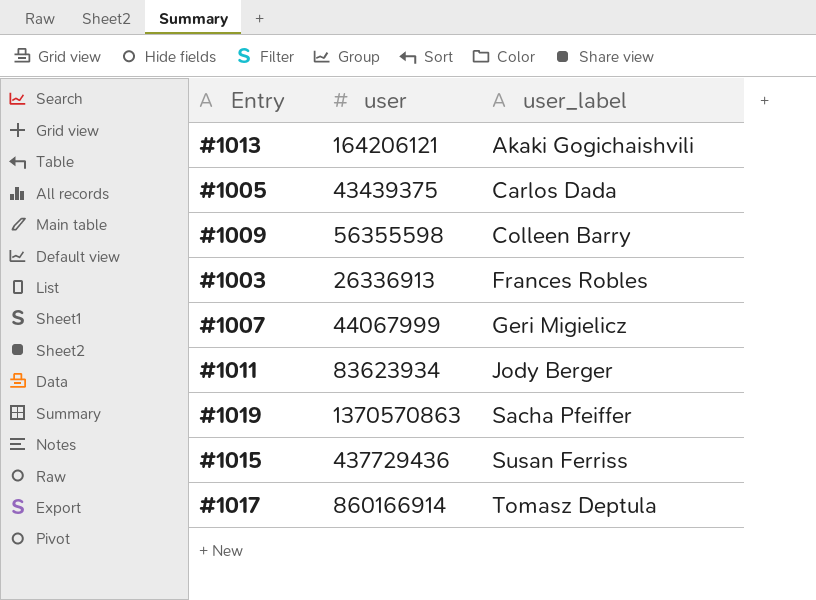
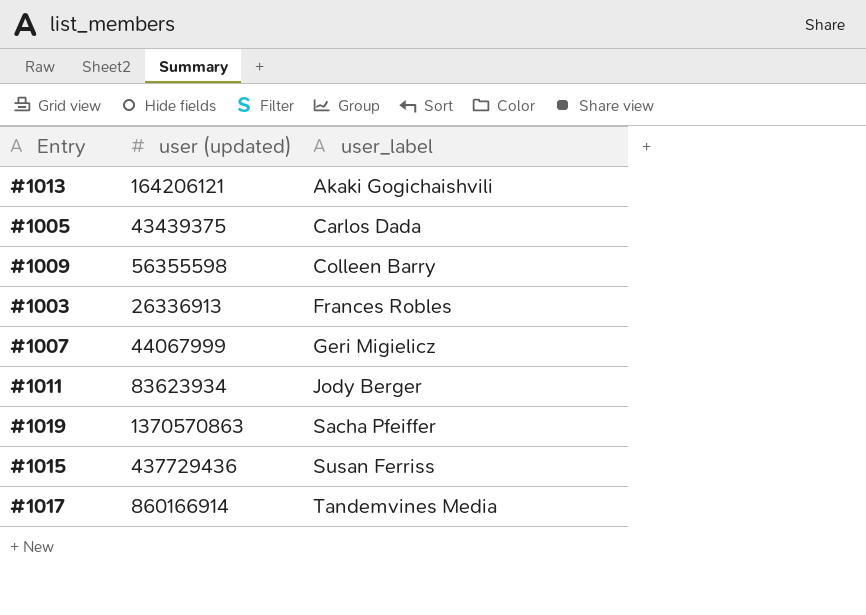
column name: user -> user (updated)
#1017 | user_label: Tomasz Deptula -> Tandemvines Media

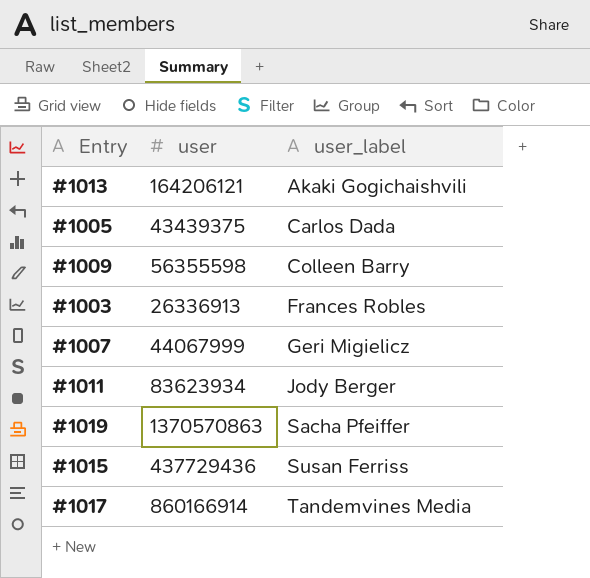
column name: user (updated) -> user

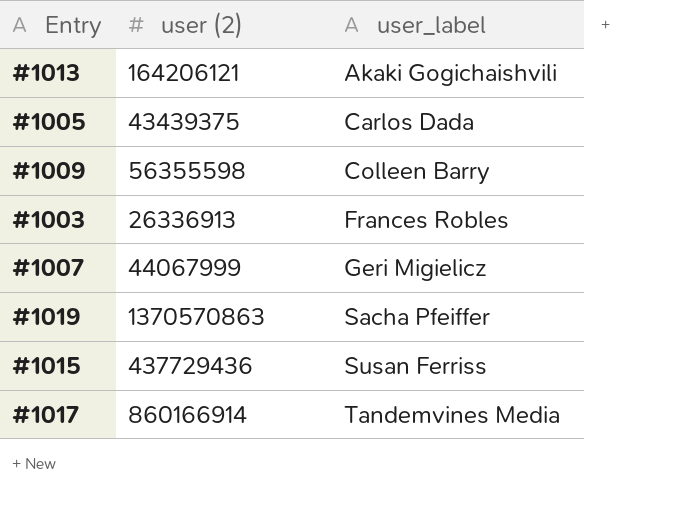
column name: user -> user (2)
row #1011: 83623934 | Jody Berger -> none

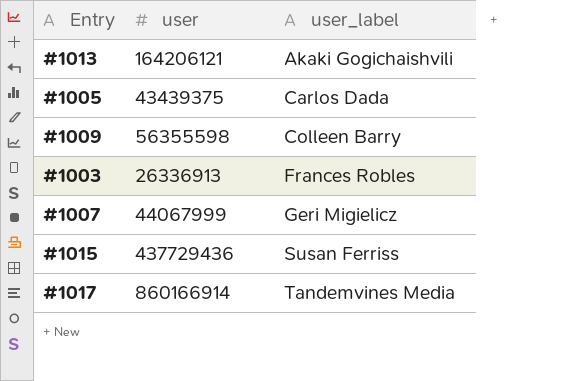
column name: user (2) -> user
row #1019: 1370570863 | Sacha Pfeiffer -> none

